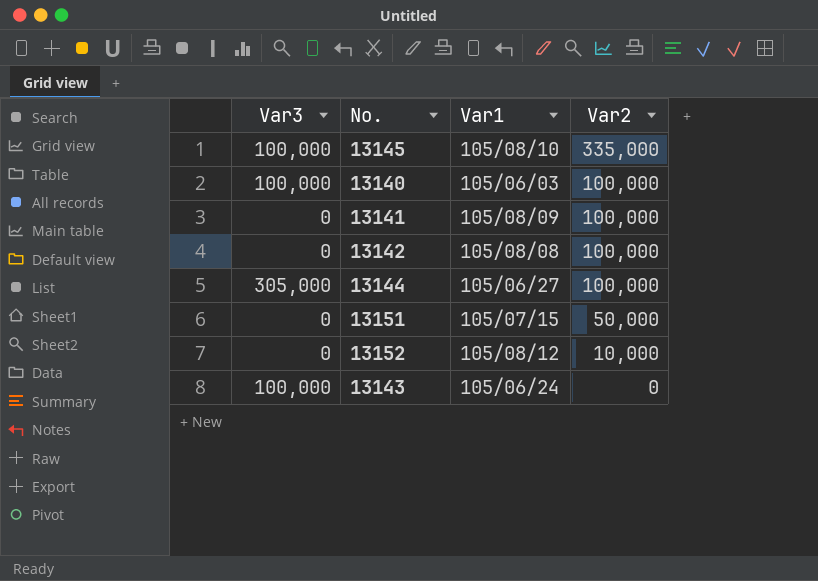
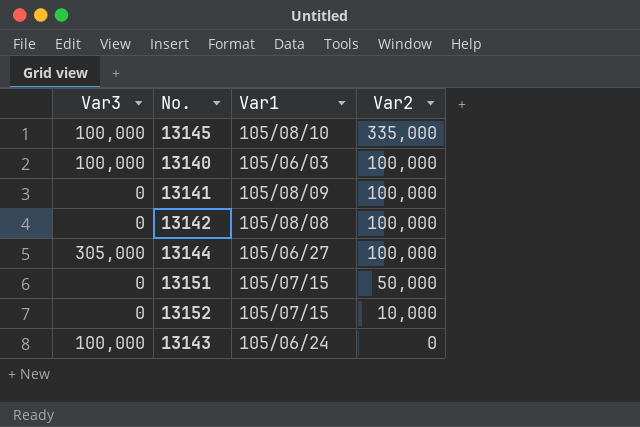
13152 | Var1: 105/08/12 -> 105/07/15

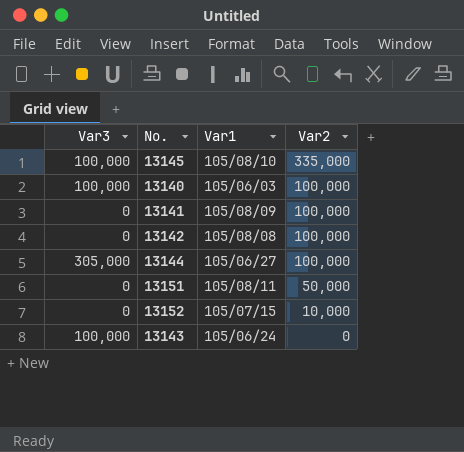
13151 | Var1: 105/07/15 -> 105/08/11

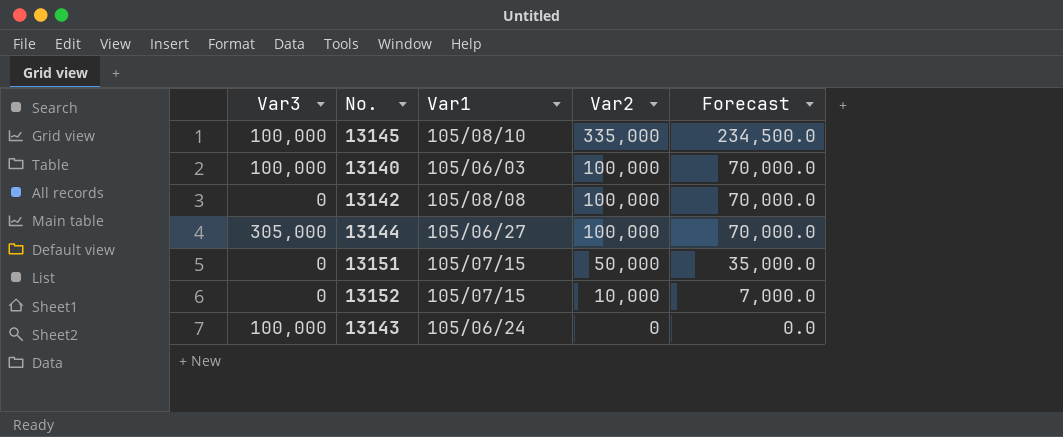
column Forecast | formula: none -> [Var2] * 0.7
row 13141: 0 | 105/08/09 | 100,000 -> none
13151 | Var1: 105/08/11 -> 105/07/15

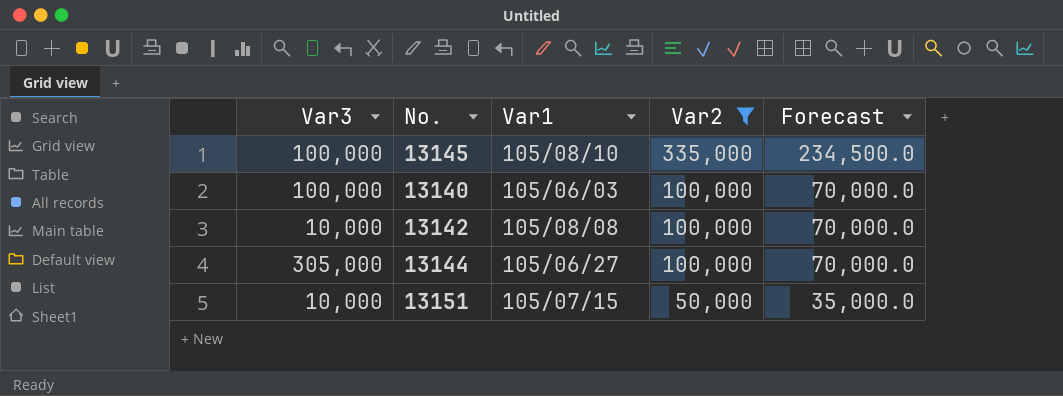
filter: none -> Var2 >= 50,000
13142 | Var3: 0 -> 10,000
13151 | Var3: 0 -> 10,000

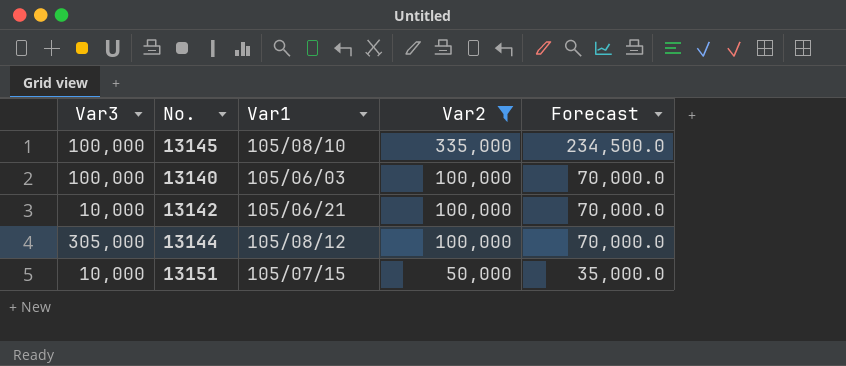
13142 | Var1: 105/08/08 -> 105/06/21
13144 | Var1: 105/06/27 -> 105/08/12

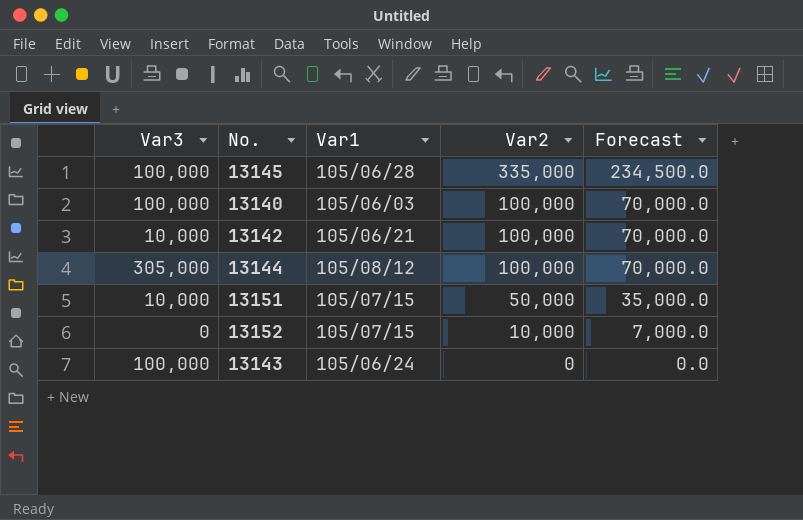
filter: Var2 >= 50,000 -> none
13145 | Var1: 105/08/10 -> 105/06/28

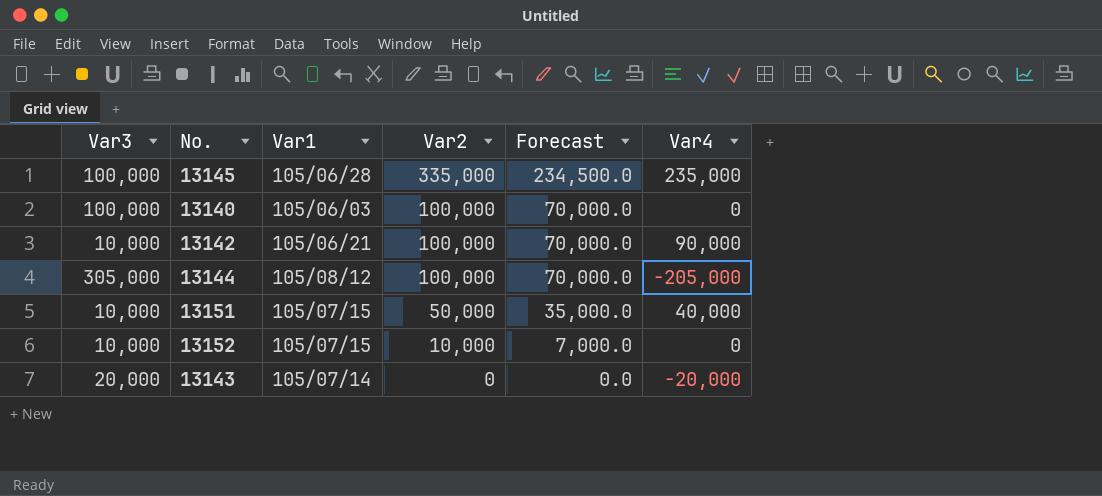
column Var4 | formula: none -> [Var2] - [Var3]
13152 | Var3: 0 -> 10,000
13143 | Var3: 100,000 -> 20,000
13143 | Var1: 105/06/24 -> 105/07/14

